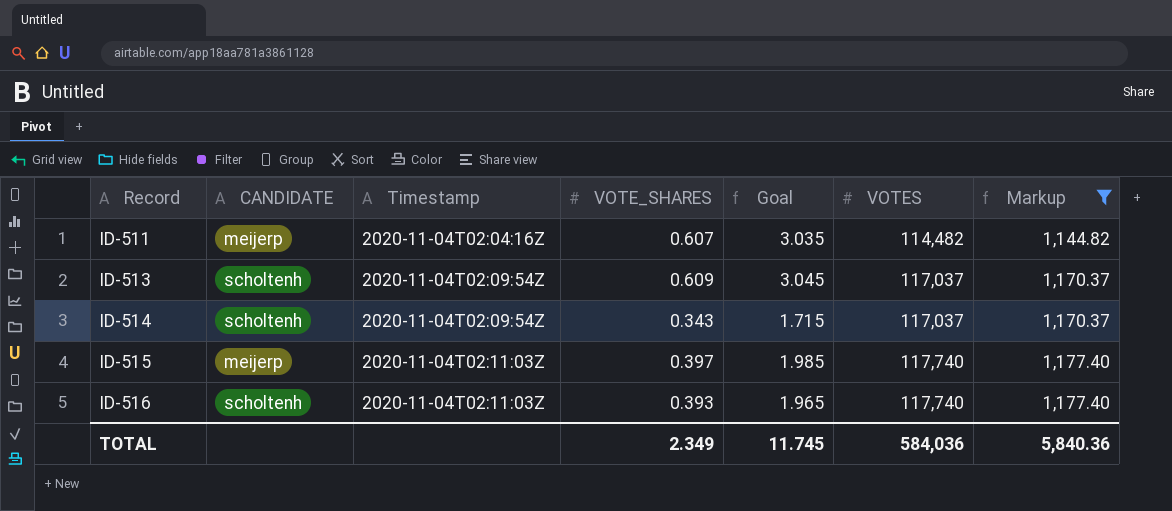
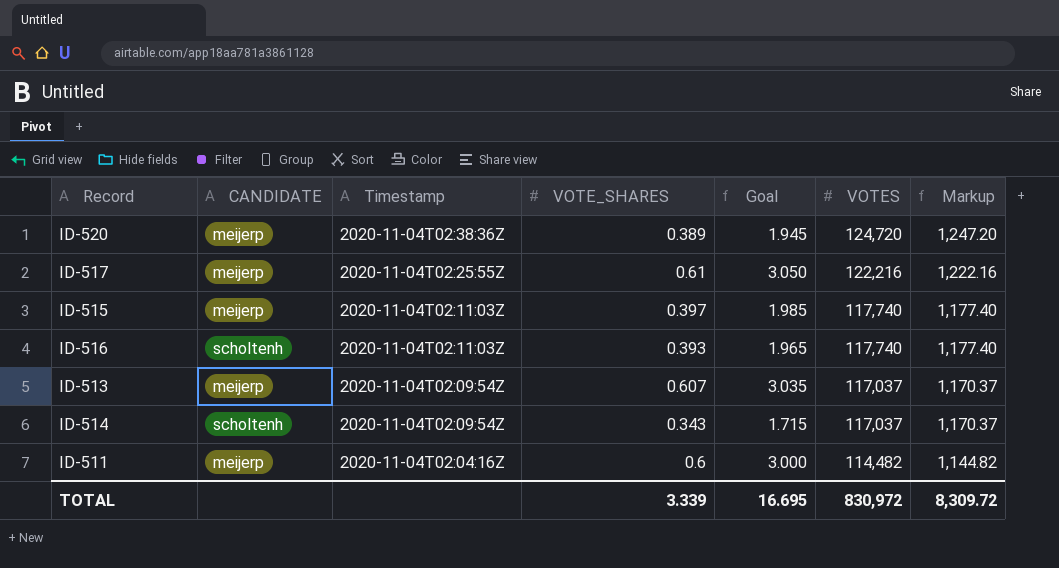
filter: Markup <= 1,177.40 -> none
row order: Record ascending -> Timestamp descending
ID-513 | CANDIDATE: scholtenh -> meijerp
ID-513 | VOTE_SHARES: 0.609 -> 0.607
ID-513 | Goal: 3.045 -> 3.035
ID-511 | VOTE_SHARES: 0.607 -> 0.6
ID-511 | Goal: 3.035 -> 3.000
TOTAL | VOTE_SHARES: 2.349 -> 3.339
TOTAL | Goal: 11.745 -> 16.695
TOTAL | VOTES: 584,036 -> 830,972
TOTAL | Markup: 5,840.36 -> 8,309.72

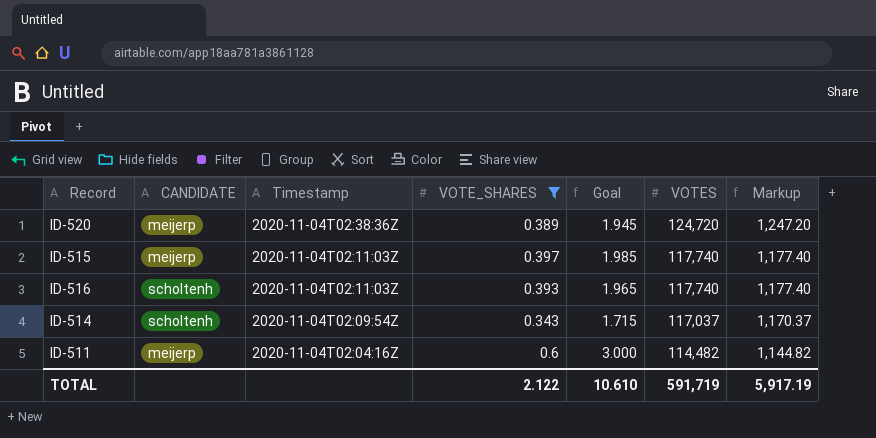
filter: none -> VOTE_SHARES <= 0.6
TOTAL | VOTE_SHARES: 3.339 -> 2.122
TOTAL | Goal: 16.695 -> 10.610
TOTAL | VOTES: 830,972 -> 591,719
TOTAL | Markup: 8,309.72 -> 5,917.19

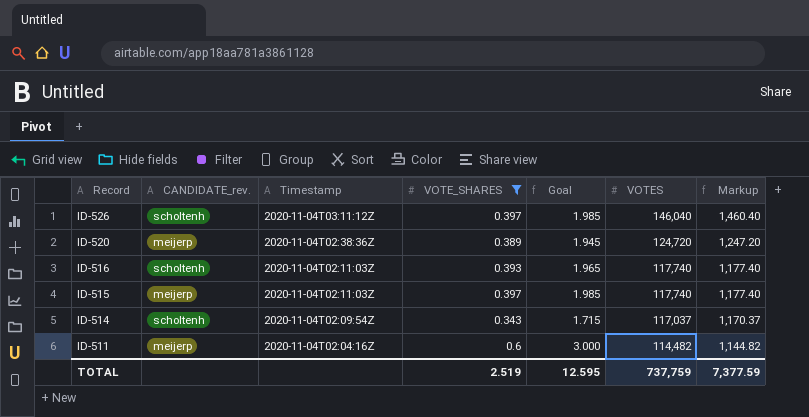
row order: Timestamp descending -> Record descending
column name: CANDIDATE -> CANDIDATE_rev.
row ID-526: none -> scholtenh | 2020-11-04T03:11:12Z | 0.397 | 1.985 | 146,040 | 1,460.40
TOTAL | VOTE_SHARES: 2.122 -> 2.519
TOTAL | Goal: 10.610 -> 12.595
TOTAL | VOTES: 591,719 -> 737,759
TOTAL | Markup: 5,917.19 -> 7,377.59

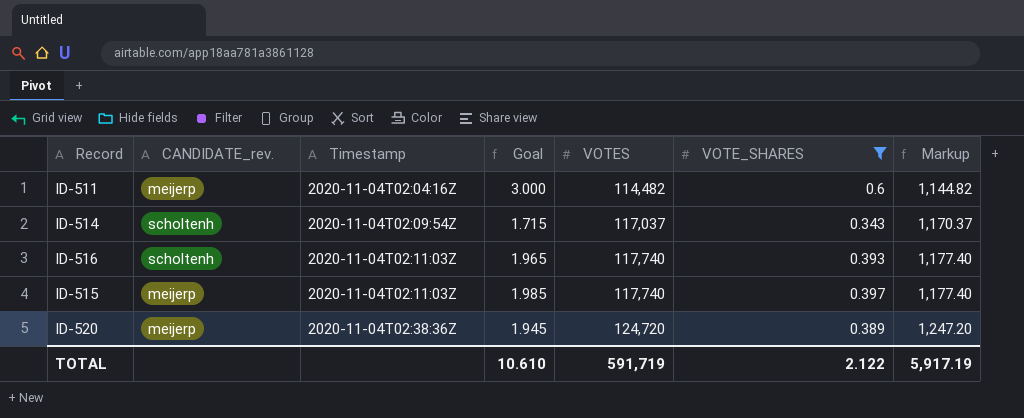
row order: Record descending -> Timestamp ascending
column VOTE_SHARES | position: 4 -> 6
row ID-526: scholtenh | 2020-11-04T03:11:12Z | 0.397 | 1.985 | 146,040 | 1,460.40 -> none
TOTAL | Goal: 12.595 -> 10.610
TOTAL | VOTES: 737,759 -> 591,719
TOTAL | VOTE_SHARES: 2.519 -> 2.122
TOTAL | Markup: 7,377.59 -> 5,917.19

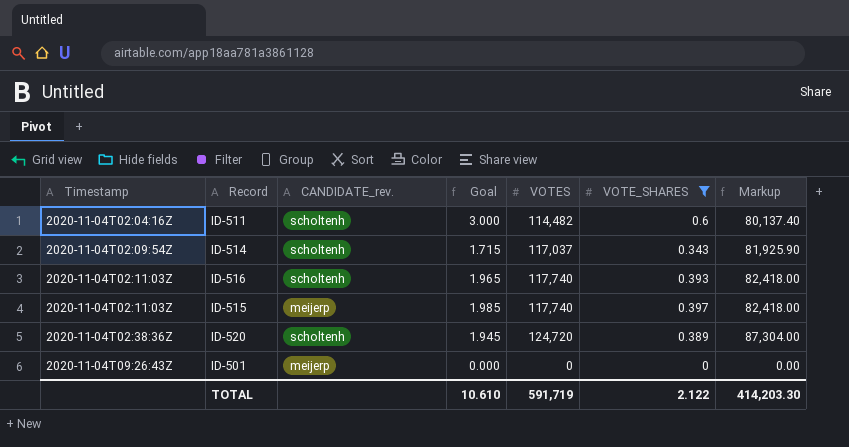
column Timestamp | position: 3 -> 1
column Markup | formula: [VOTES] * 0.01 -> [VOTES] * 0.7
ID-511 | CANDIDATE_rev.: meijerp -> scholtenh
ID-520 | CANDIDATE_rev.: meijerp -> scholtenh
row ID-501: none -> 2020-11-04T09:26:43Z | meijerp | 0.000 | 0 | 0 | 0.00
TOTAL | Markup: 5,917.19 -> 414,203.30

